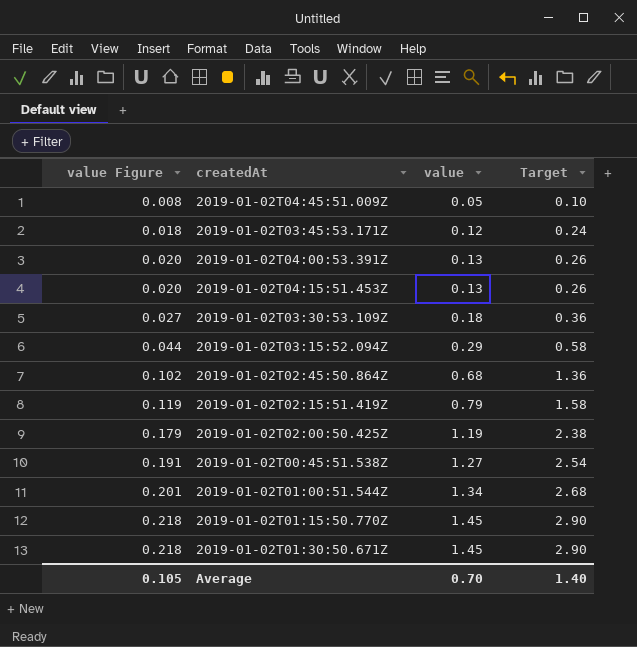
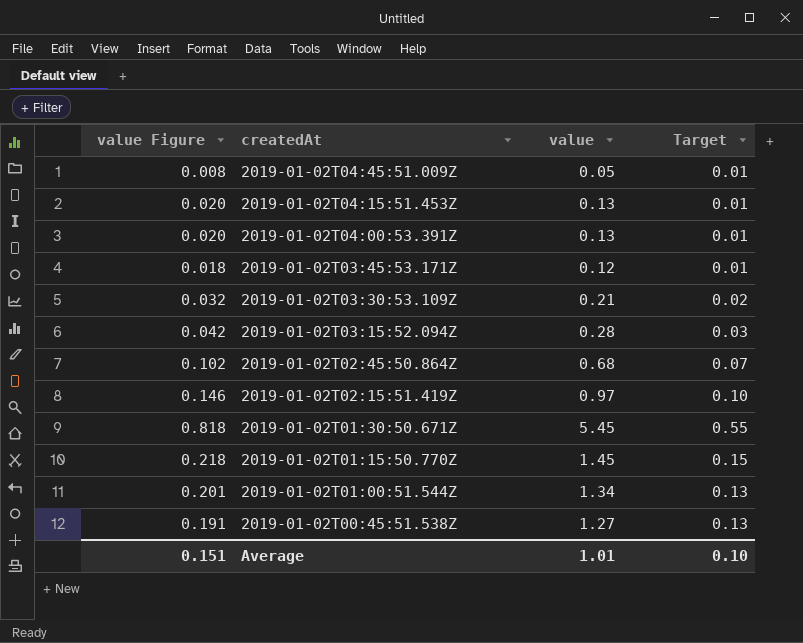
row order: value Figure ascending -> createdAt descending
column Target | formula: [value] * 2 -> [value] * 0.1
row 2019-01-02T02:00:50.425Z: 0.179 | 1.19 | 2.38 -> none
2019-01-02T03:30:53.109Z | value Figure: 0.027 -> 0.032
2019-01-02T03:30:53.109Z | value: 0.18 -> 0.21
2019-01-02T03:15:52.094Z | value Figure: 0.044 -> 0.042
2019-01-02T03:15:52.094Z | value: 0.29 -> 0.28
2019-01-02T02:15:51.419Z | value Figure: 0.119 -> 0.146
2019-01-02T02:15:51.419Z | value: 0.79 -> 0.97
2019-01-02T01:30:50.671Z | value Figure: 0.218 -> 0.818
2019-01-02T01:30:50.671Z | value: 1.45 -> 5.45
Average | value Figure: 0.105 -> 0.151
Average | value: 0.70 -> 1.01
Average | Target: 1.40 -> 0.10

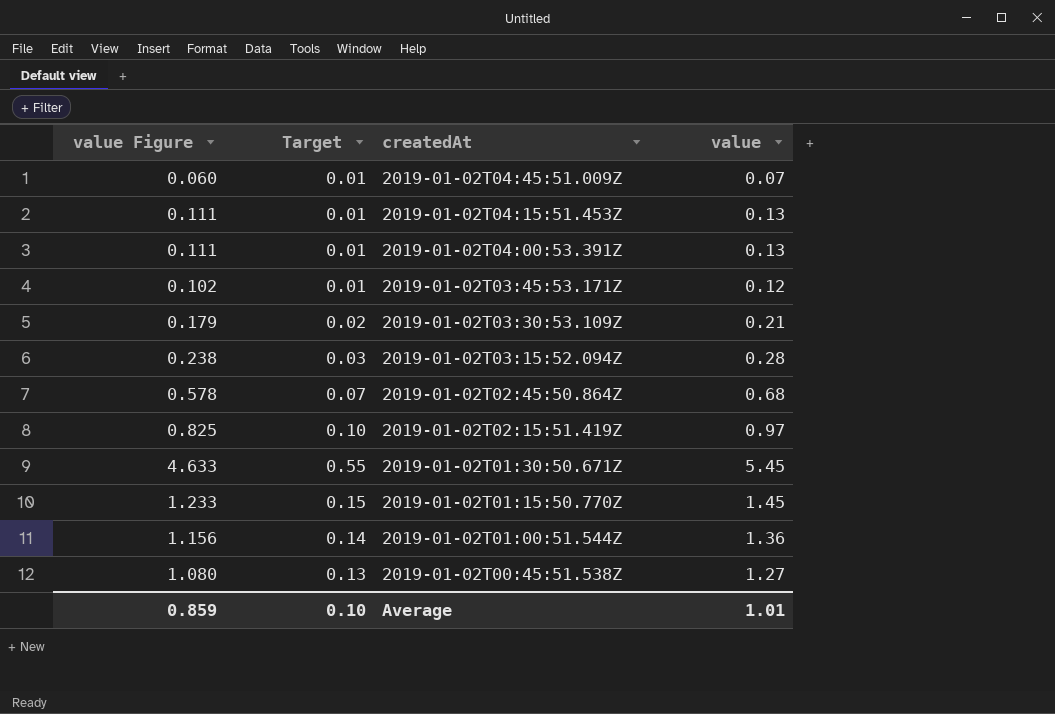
column value Figure | formula: [value] * 0.15 -> [value] * 0.85
column Target | position: 4 -> 2
2019-01-02T04:45:51.009Z | value: 0.05 -> 0.07
2019-01-02T01:00:51.544Z | Target: 0.13 -> 0.14
2019-01-02T01:00:51.544Z | value: 1.34 -> 1.36
Average | value Figure: 0.151 -> 0.859

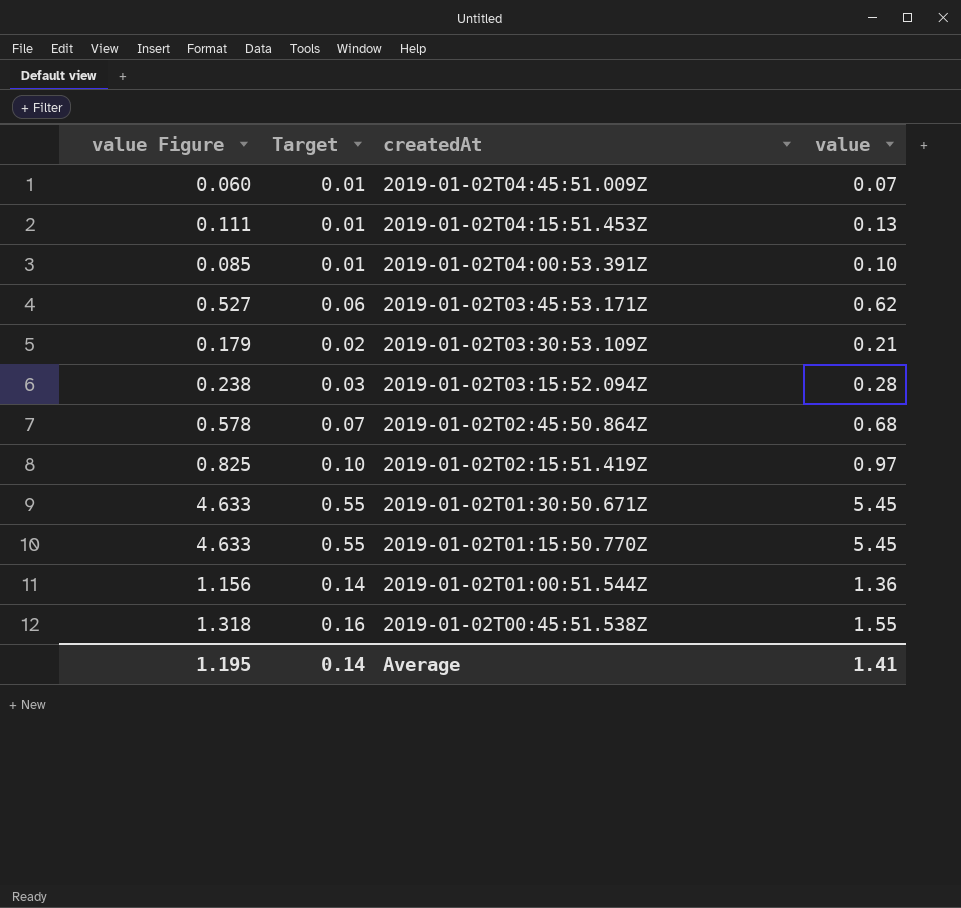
2019-01-02T04:00:53.391Z | value Figure: 0.111 -> 0.085
2019-01-02T04:00:53.391Z | value: 0.13 -> 0.10
2019-01-02T03:45:53.171Z | value Figure: 0.102 -> 0.527
2019-01-02T03:45:53.171Z | Target: 0.01 -> 0.06
2019-01-02T03:45:53.171Z | value: 0.12 -> 0.62
2019-01-02T01:15:50.770Z | value Figure: 1.233 -> 4.633
2019-01-02T01:15:50.770Z | Target: 0.15 -> 0.55
2019-01-02T01:15:50.770Z | value: 1.45 -> 5.45
2019-01-02T00:45:51.538Z | value Figure: 1.080 -> 1.318
2019-01-02T00:45:51.538Z | Target: 0.13 -> 0.16
2019-01-02T00:45:51.538Z | value: 1.27 -> 1.55
Average | value Figure: 0.859 -> 1.195
Average | Target: 0.10 -> 0.14
Average | value: 1.01 -> 1.41

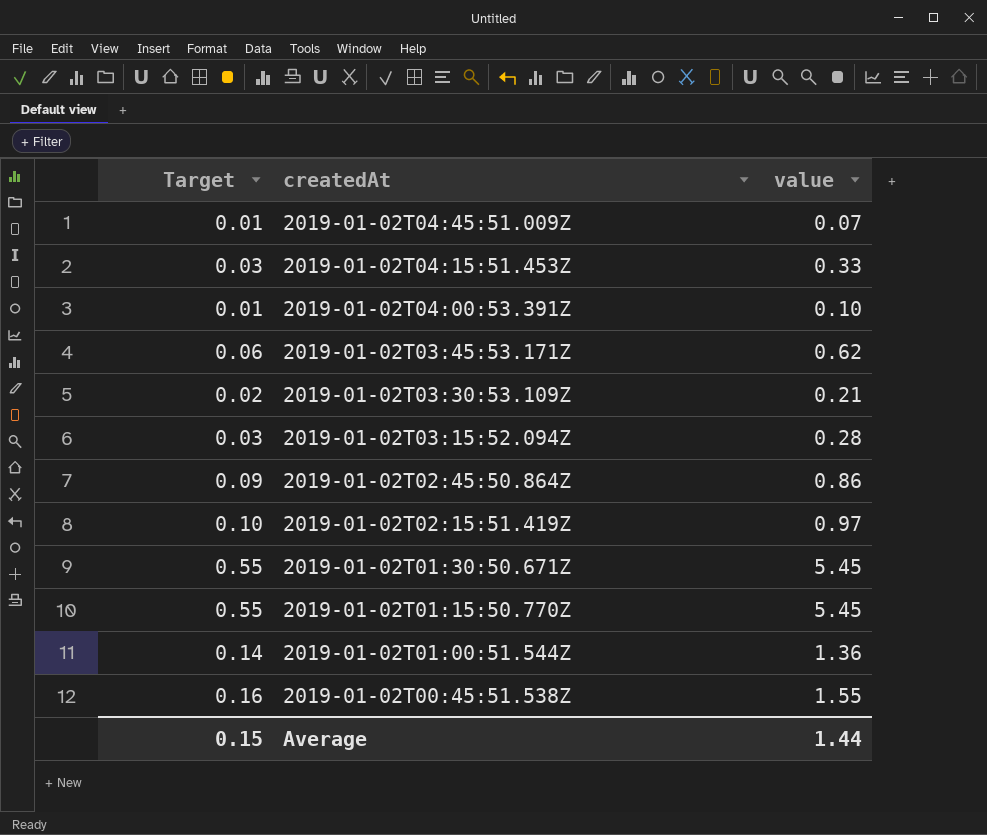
column value Figure | formula: [value] * 0.85 -> none
2019-01-02T04:15:51.453Z | Target: 0.01 -> 0.03
2019-01-02T04:15:51.453Z | value: 0.13 -> 0.33
2019-01-02T02:45:50.864Z | Target: 0.07 -> 0.09
2019-01-02T02:45:50.864Z | value: 0.68 -> 0.86
Average | Target: 0.14 -> 0.15
Average | value: 1.41 -> 1.44

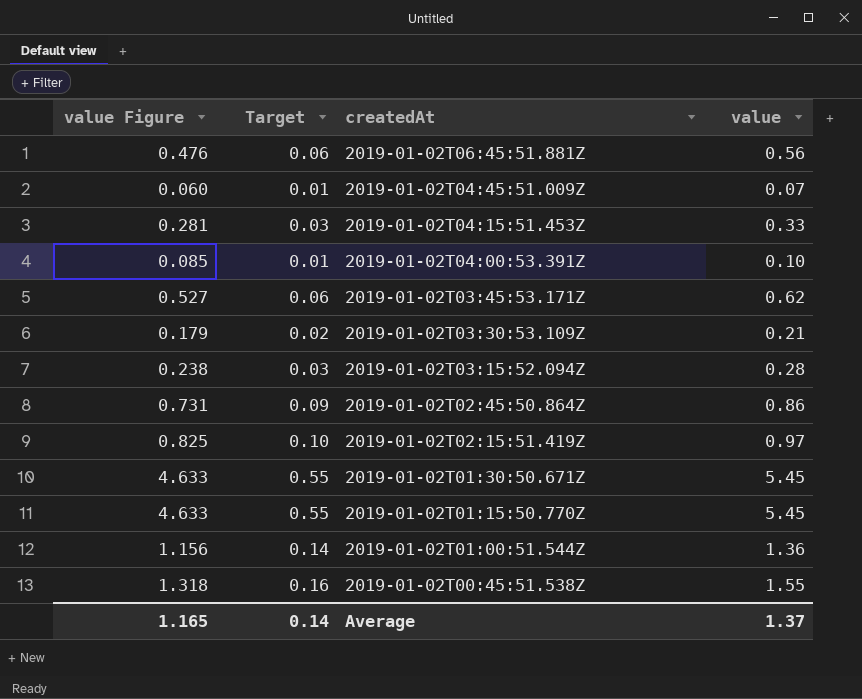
column value Figure | formula: none -> [value] * 0.85
row 2019-01-02T06:45:51.881Z: none -> 0.476 | 0.06 | 0.56
Average | Target: 0.15 -> 0.14
Average | value: 1.44 -> 1.37

